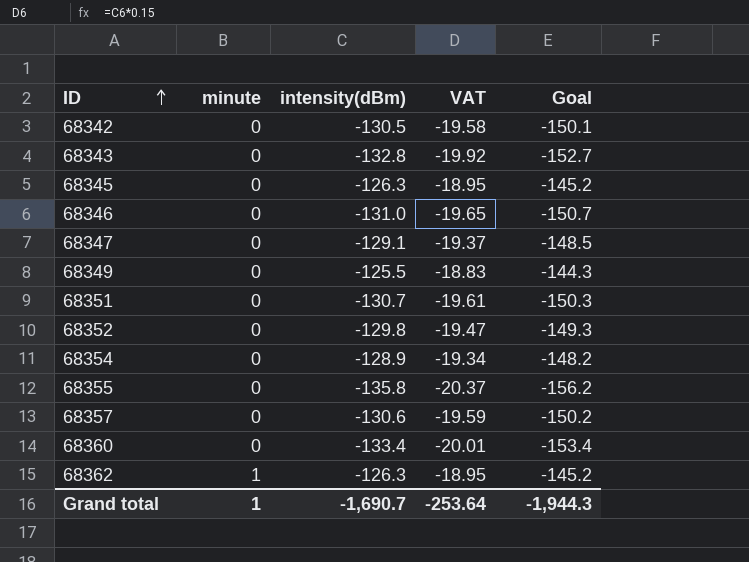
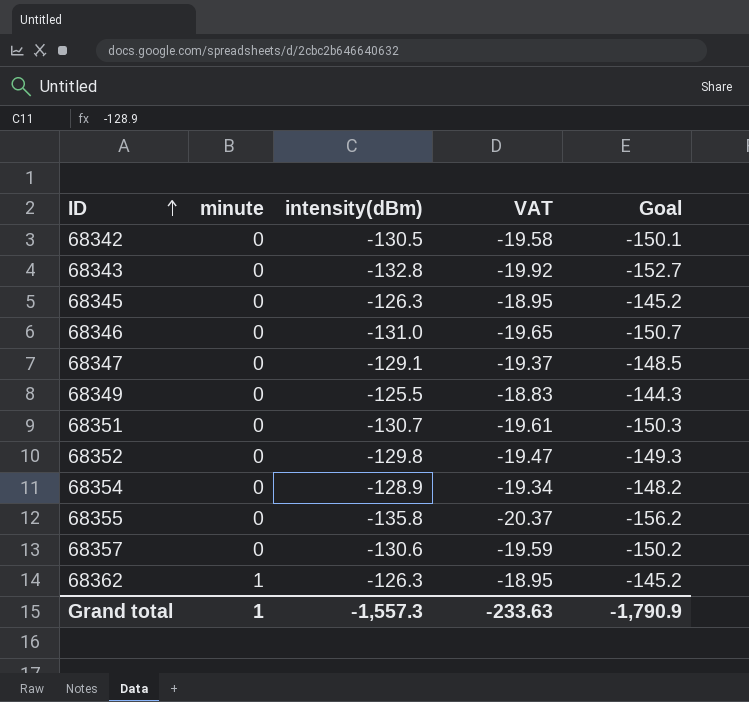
row 68360: 0 | -133.4 | -20.01 | -153.4 -> none
Grand total | intensity(dBm): -1,690.7 -> -1,557.3
Grand total | VAT: -253.64 -> -233.63
Grand total | Goal: -1,944.3 -> -1,790.9

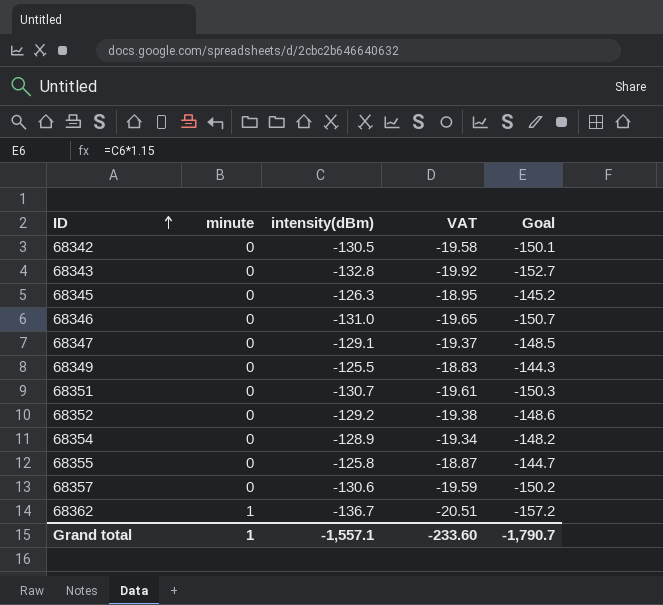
68352 | intensity(dBm): -129.8 -> -129.2
68352 | VAT: -19.47 -> -19.38
68352 | Goal: -149.3 -> -148.6
68355 | intensity(dBm): -135.8 -> -125.8
68355 | VAT: -20.37 -> -18.87
68355 | Goal: -156.2 -> -144.7
68362 | intensity(dBm): -126.3 -> -136.7
68362 | VAT: -18.95 -> -20.51
68362 | Goal: -145.2 -> -157.2
Grand total | intensity(dBm): -1,557.3 -> -1,557.1
Grand total | VAT: -233.63 -> -233.60
Grand total | Goal: -1,790.9 -> -1,790.7

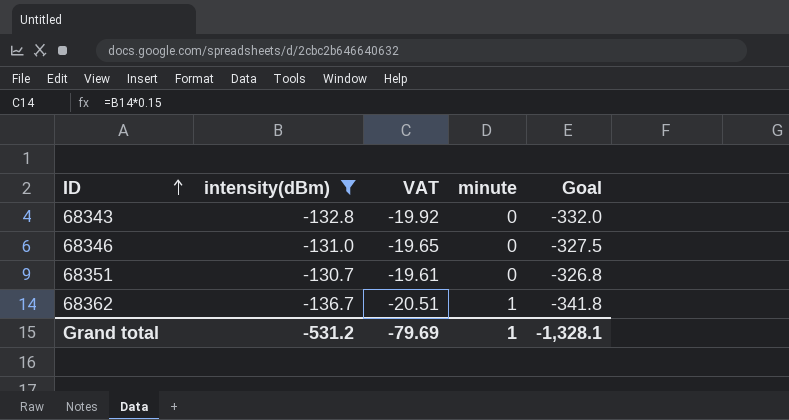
filter: none -> intensity(dBm) <= -130.7
column minute | position: 2 -> 4
column Goal | formula: [intensity(dBm)] * 1.15 -> [intensity(dBm)] * 2.5
Grand total | intensity(dBm): -1,557.1 -> -531.2
Grand total | VAT: -233.60 -> -79.69
Grand total | Goal: -1,790.7 -> -1,328.1

